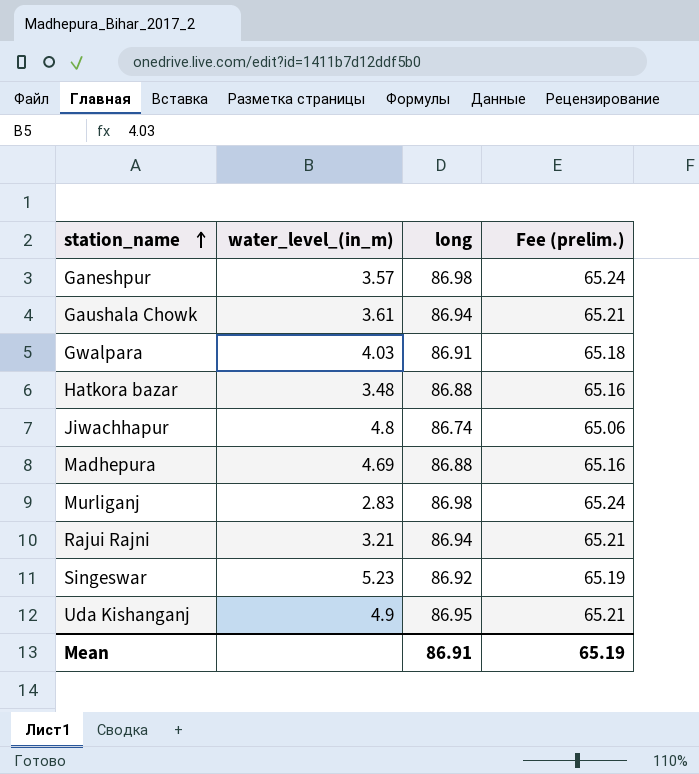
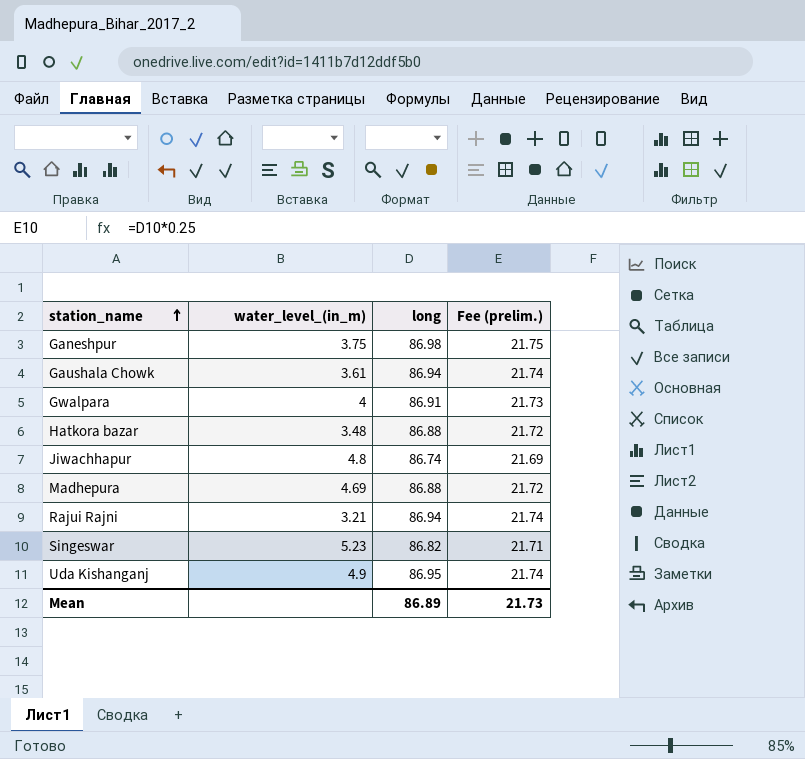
column Fee (prelim.) | formula: [long] * 0.75 -> [long] * 0.25
row Murliganj: 2.83 | 86.98 | 65.24 -> none
Ganeshpur | water_level_(in_m): 3.57 -> 3.75
Gwalpara | water_level_(in_m): 4.03 -> 4
Singeswar | long: 86.92 -> 86.82
Mean | long: 86.91 -> 86.89
Mean | Fee (prelim.): 65.19 -> 21.73

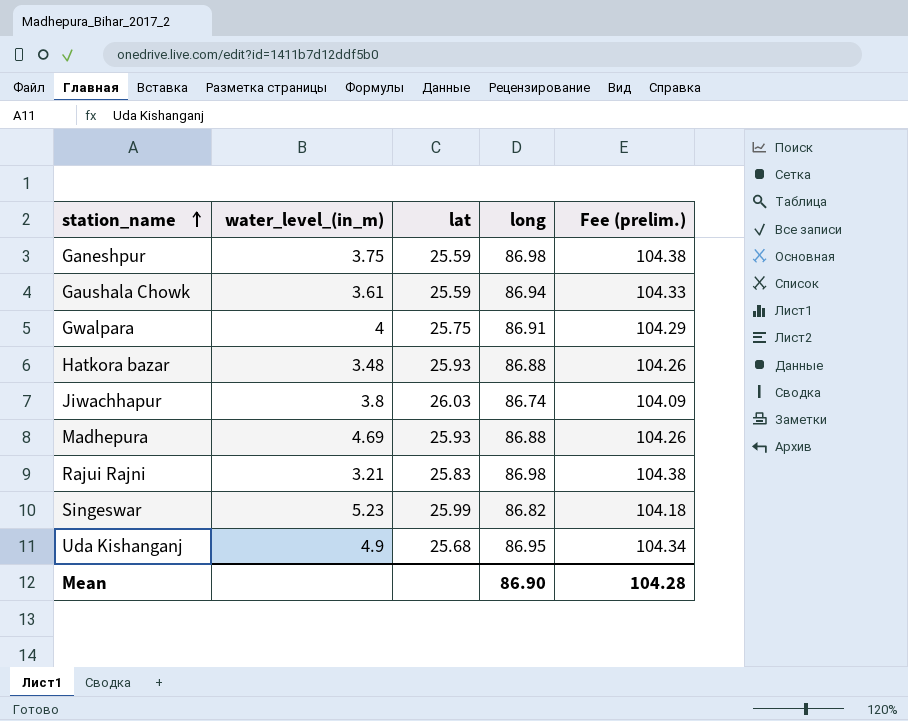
column lat | position: none -> 3
column Fee (prelim.) | formula: [long] * 0.25 -> [long] * 1.2
Jiwachhapur | water_level_(in_m): 4.8 -> 3.8
Rajui Rajni | long: 86.94 -> 86.98
Mean | long: 86.89 -> 86.90
Mean | Fee (prelim.): 21.73 -> 104.28

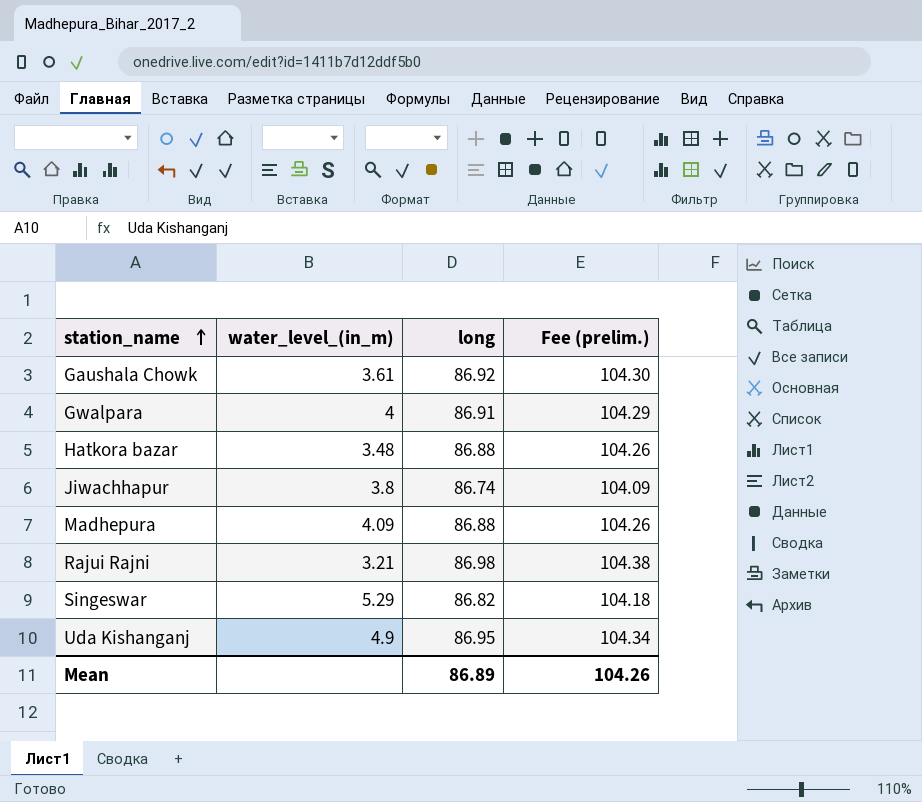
column lat | position: 3 -> none
row Ganeshpur: 3.75 | 25.59 | 86.98 | 104.38 -> none
Gaushala Chowk | long: 86.94 -> 86.92
Gaushala Chowk | Fee (prelim.): 104.33 -> 104.30
Madhepura | water_level_(in_m): 4.69 -> 4.09
Singeswar | water_level_(in_m): 5.23 -> 5.29
Mean | long: 86.90 -> 86.89
Mean | Fee (prelim.): 104.28 -> 104.26

